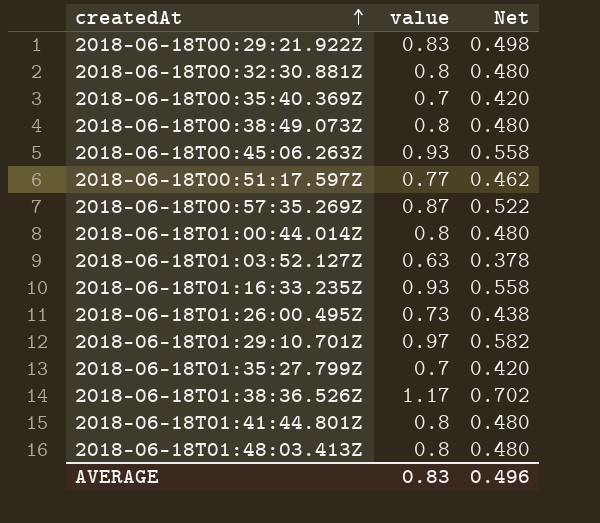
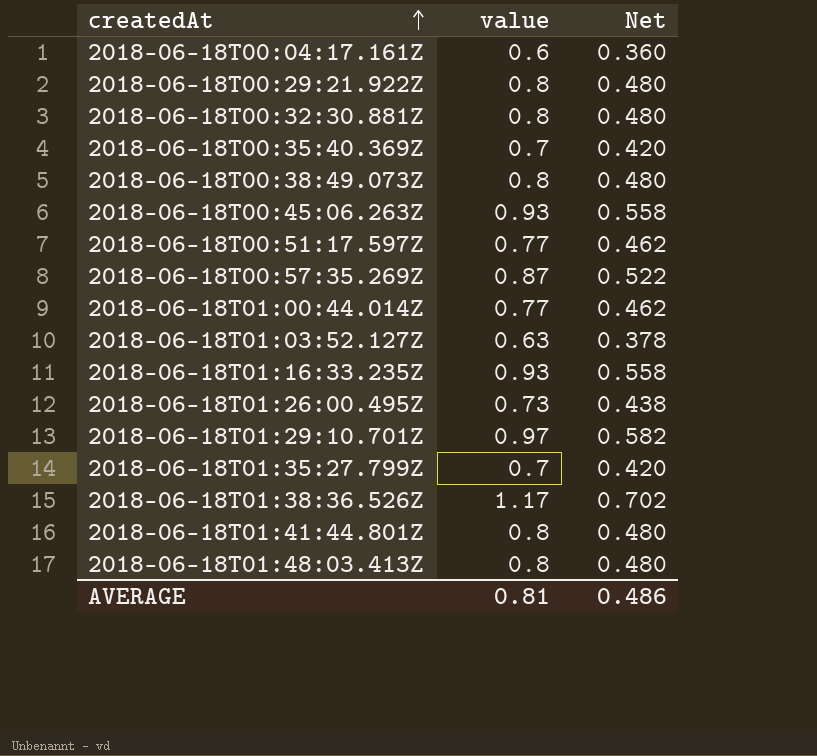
row 2018-06-18T00:04:17.161Z: none -> 0.6 | 0.360
2018-06-18T00:29:21.922Z | value: 0.83 -> 0.8
2018-06-18T00:29:21.922Z | Net: 0.498 -> 0.480
2018-06-18T01:00:44.014Z | value: 0.8 -> 0.77
2018-06-18T01:00:44.014Z | Net: 0.480 -> 0.462
AVERAGE | value: 0.83 -> 0.81
AVERAGE | Net: 0.496 -> 0.486

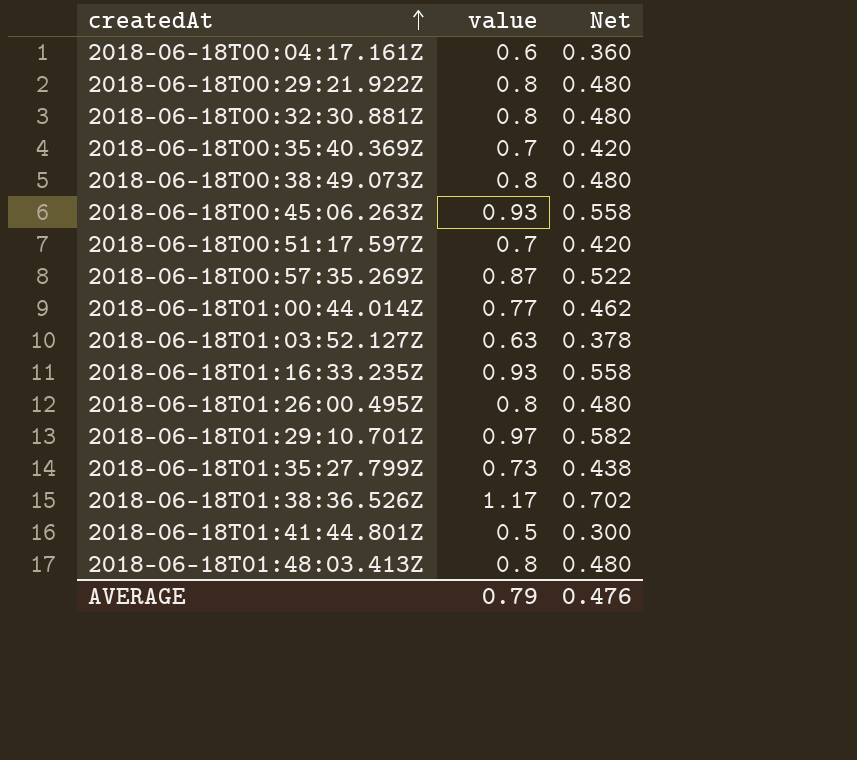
2018-06-18T00:51:17.597Z | value: 0.77 -> 0.7
2018-06-18T00:51:17.597Z | Net: 0.462 -> 0.420
2018-06-18T01:26:00.495Z | value: 0.73 -> 0.8
2018-06-18T01:26:00.495Z | Net: 0.438 -> 0.480
2018-06-18T01:35:27.799Z | value: 0.7 -> 0.73
2018-06-18T01:35:27.799Z | Net: 0.420 -> 0.438
2018-06-18T01:41:44.801Z | value: 0.8 -> 0.5
2018-06-18T01:41:44.801Z | Net: 0.480 -> 0.300
AVERAGE | value: 0.81 -> 0.79
AVERAGE | Net: 0.486 -> 0.476

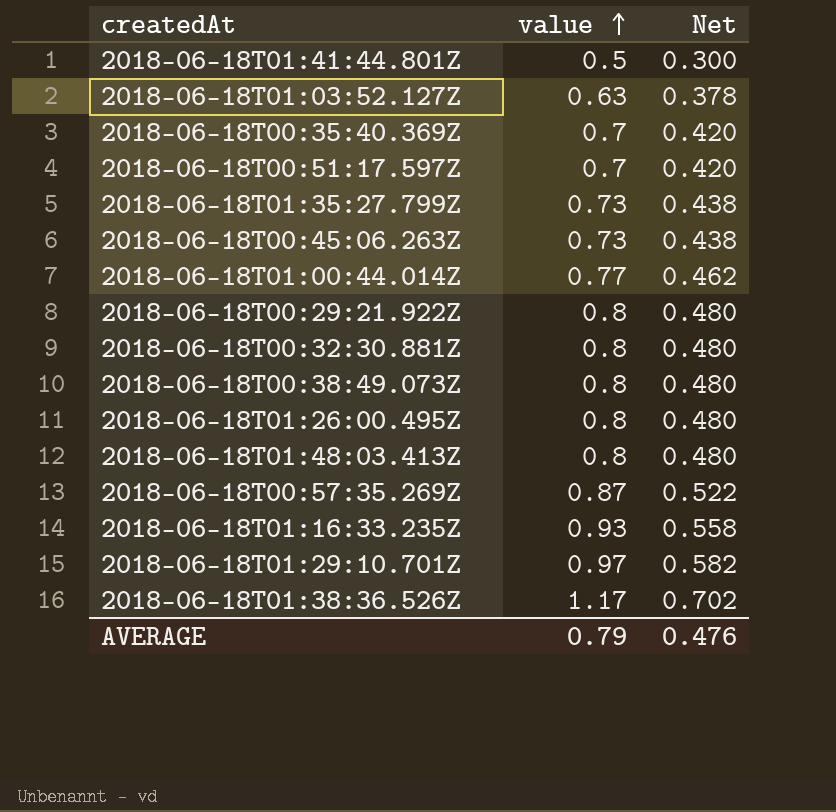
row order: createdAt ascending -> value ascending
row 2018-06-18T00:04:17.161Z: 0.6 | 0.360 -> none
2018-06-18T00:45:06.263Z | value: 0.93 -> 0.73
2018-06-18T00:45:06.263Z | Net: 0.558 -> 0.438

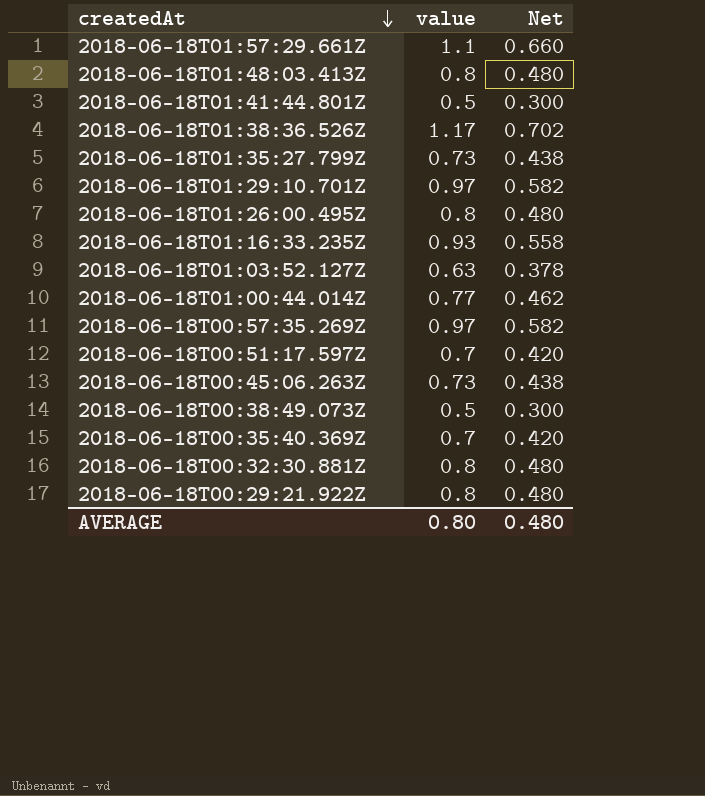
row order: value ascending -> createdAt descending
row 2018-06-18T01:57:29.661Z: none -> 1.1 | 0.660
2018-06-18T00:57:35.269Z | value: 0.87 -> 0.97
2018-06-18T00:57:35.269Z | Net: 0.522 -> 0.582
2018-06-18T00:38:49.073Z | value: 0.8 -> 0.5
2018-06-18T00:38:49.073Z | Net: 0.480 -> 0.300
AVERAGE | value: 0.79 -> 0.80
AVERAGE | Net: 0.476 -> 0.480

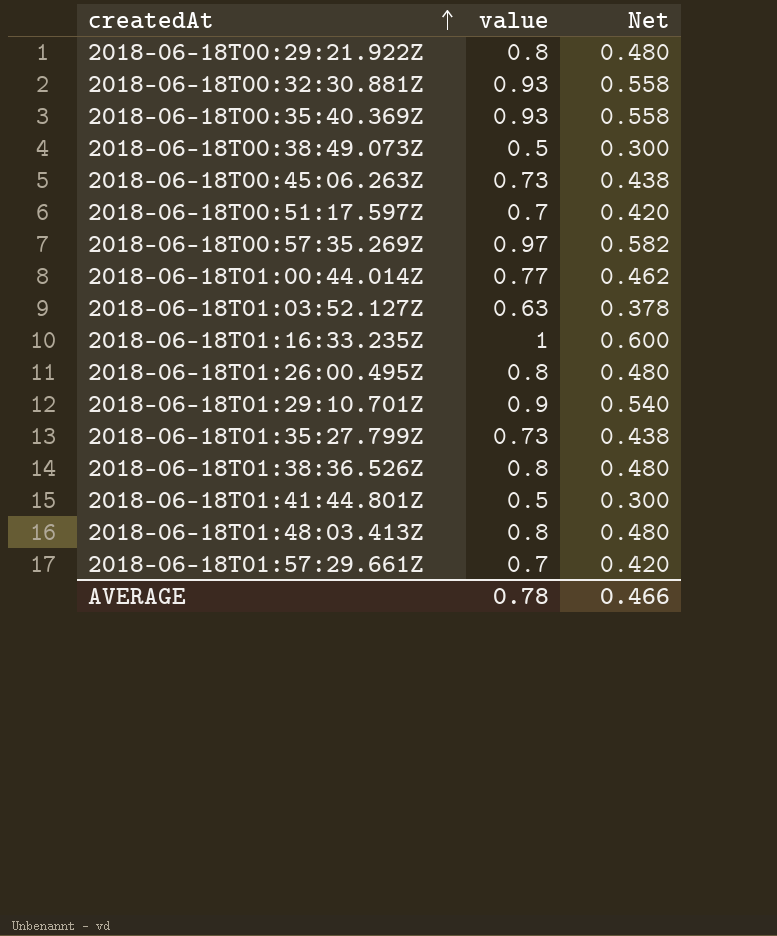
row order: createdAt descending -> createdAt ascending
2018-06-18T00:32:30.881Z | value: 0.8 -> 0.93
2018-06-18T00:32:30.881Z | Net: 0.480 -> 0.558
2018-06-18T00:35:40.369Z | value: 0.7 -> 0.93
2018-06-18T00:35:40.369Z | Net: 0.420 -> 0.558
2018-06-18T01:16:33.235Z | value: 0.93 -> 1
2018-06-18T01:16:33.235Z | Net: 0.558 -> 0.600
2018-06-18T01:29:10.701Z | value: 0.97 -> 0.9
2018-06-18T01:29:10.701Z | Net: 0.582 -> 0.540
2018-06-18T01:38:36.526Z | value: 1.17 -> 0.8
2018-06-18T01:38:36.526Z | Net: 0.702 -> 0.480
2018-06-18T01:57:29.661Z | value: 1.1 -> 0.7
2018-06-18T01:57:29.661Z | Net: 0.660 -> 0.420
AVERAGE | value: 0.80 -> 0.78
AVERAGE | Net: 0.480 -> 0.466

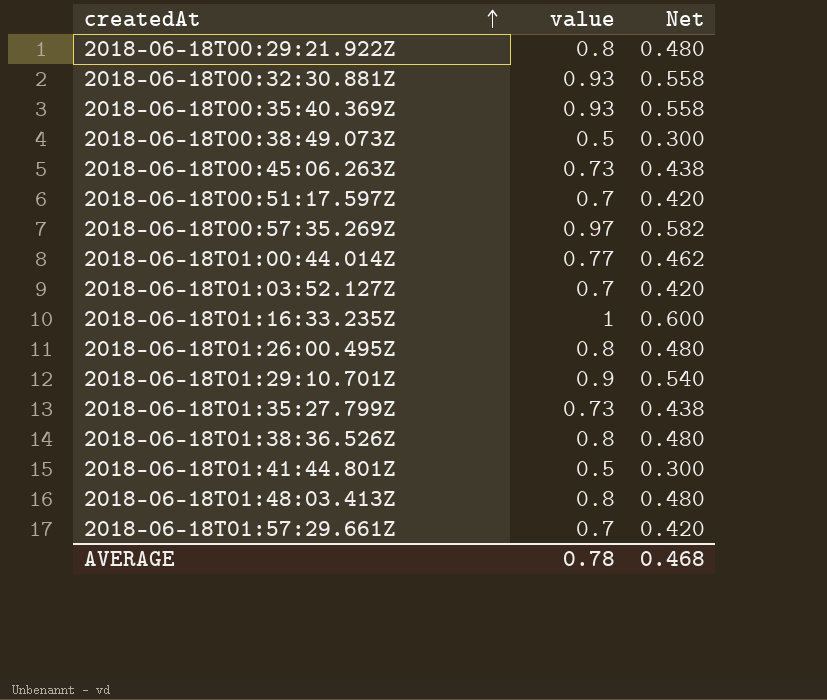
2018-06-18T01:03:52.127Z | value: 0.63 -> 0.7
2018-06-18T01:03:52.127Z | Net: 0.378 -> 0.420
AVERAGE | Net: 0.466 -> 0.468

